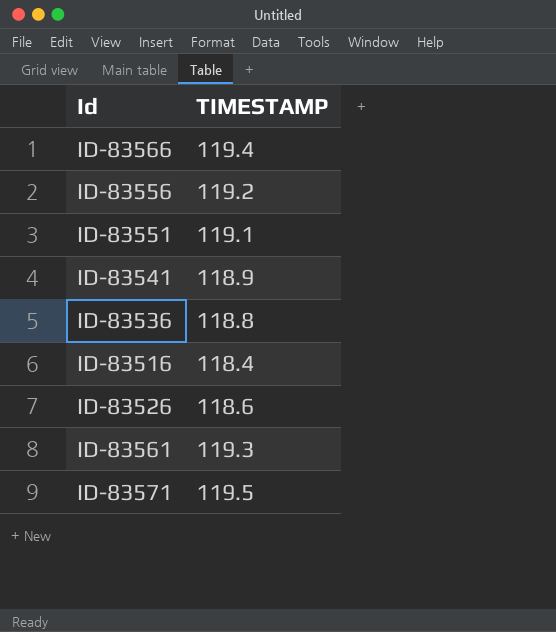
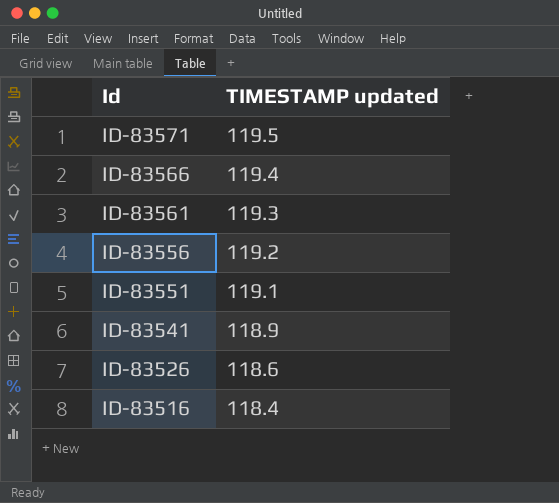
row order: none -> Id descending
column name: TIMESTAMP -> TIMESTAMP updated
row ID-83536: 118.8 -> none

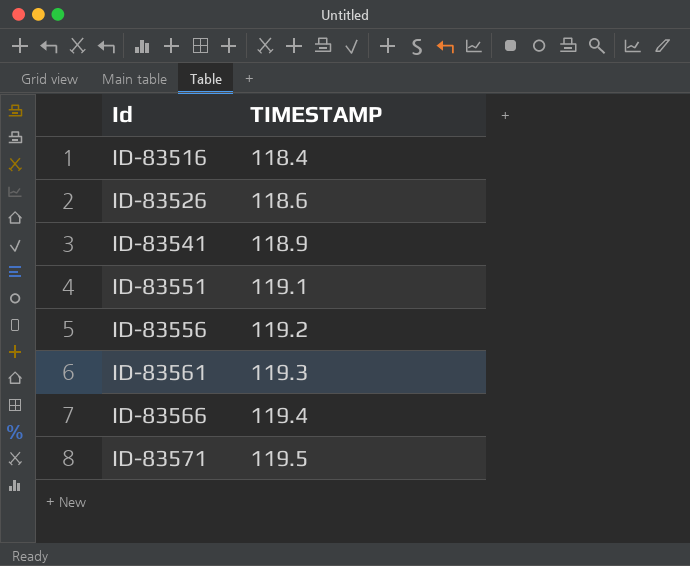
row order: Id descending -> Id ascending
column name: TIMESTAMP updated -> TIMESTAMP

